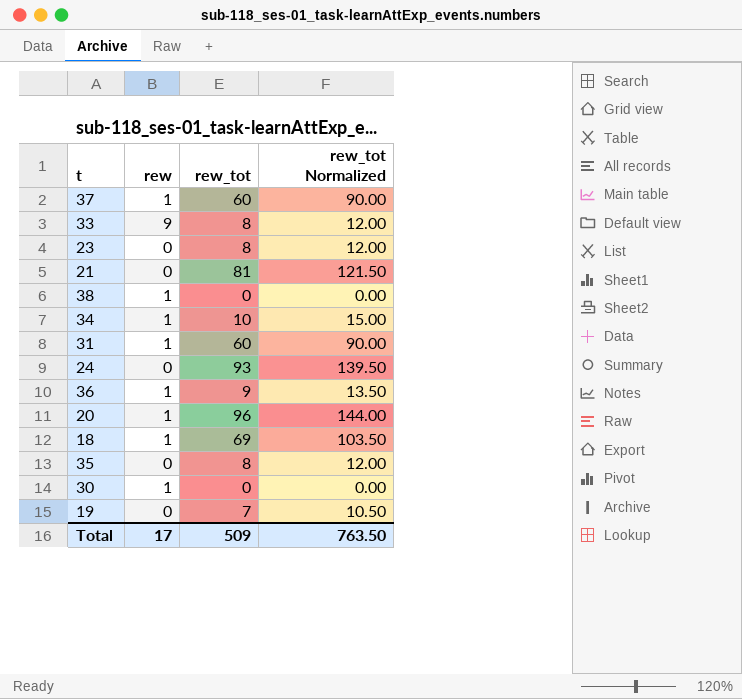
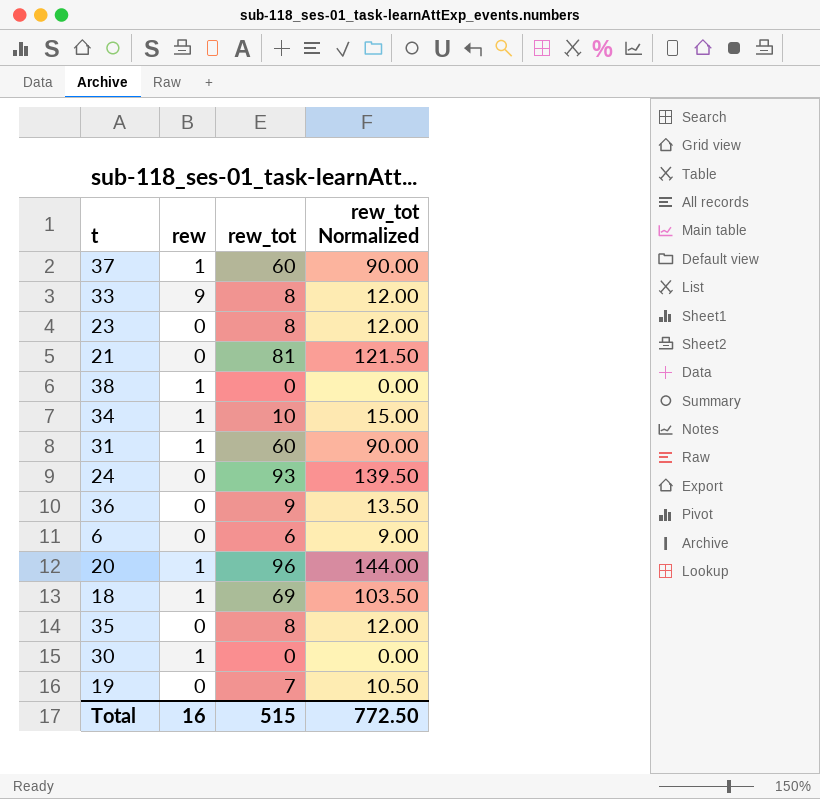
36 | rew: 1 -> 0
row 6: none -> 0 | 6 | 9.00
Total | rew: 17 -> 16
Total | rew_tot: 509 -> 515
Total | rew_tot Normalized: 763.50 -> 772.50

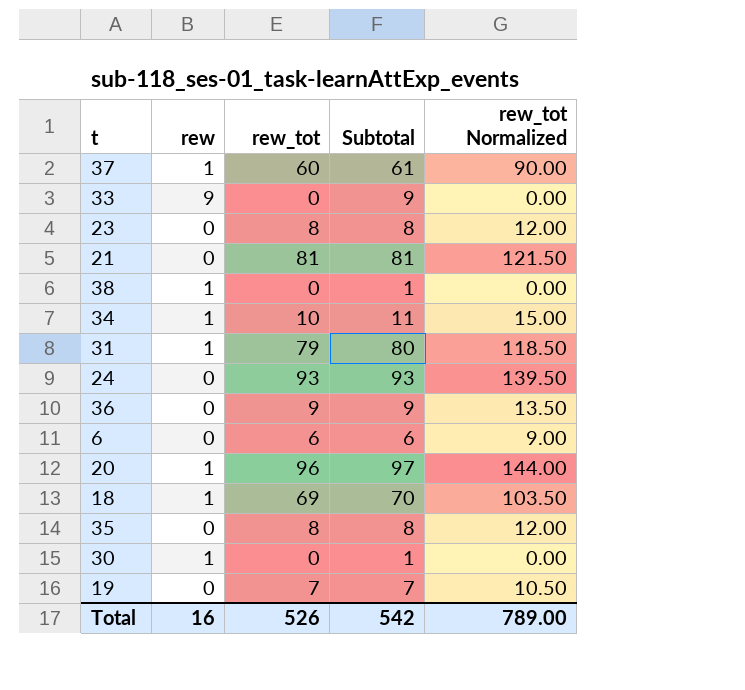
column Subtotal | formula: none -> [rew] + [rew_tot]
33 | rew_tot: 8 -> 0
33 | rew_tot Normalized: 12.00 -> 0.00
31 | rew_tot: 60 -> 79
31 | rew_tot Normalized: 90.00 -> 118.50
Total | rew_tot: 515 -> 526
Total | rew_tot Normalized: 772.50 -> 789.00

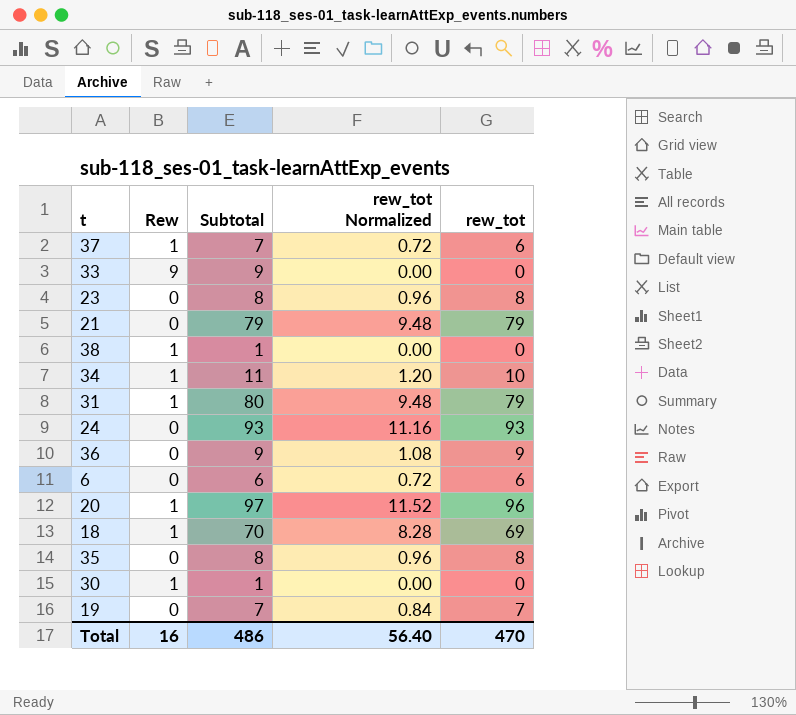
column name: rew -> Rew
column rew_tot Normalized | formula: [rew_tot] * 1.5 -> [rew_tot] * 0.12
column rew_tot | position: 3 -> 5
37 | Subtotal: 61 -> 7
37 | rew_tot: 60 -> 6
21 | Subtotal: 81 -> 79
21 | rew_tot: 81 -> 79
Total | Subtotal: 542 -> 486
Total | rew_tot Normalized: 789.00 -> 56.40
Total | rew_tot: 526 -> 470

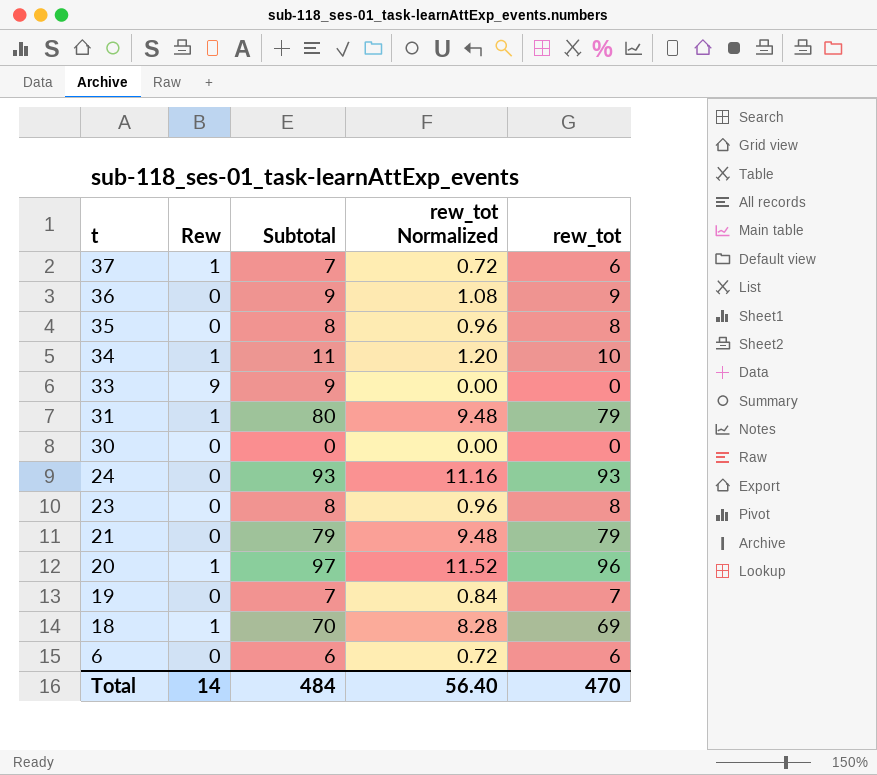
row order: none -> t descending
row 38: 1 | 1 | 0.00 | 0 -> none
30 | Rew: 1 -> 0
30 | Subtotal: 1 -> 0
Total | Rew: 16 -> 14
Total | Subtotal: 486 -> 484

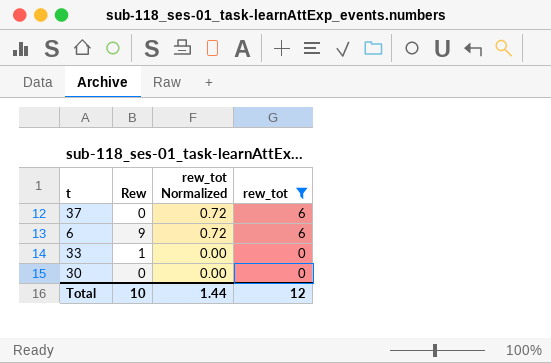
filter: none -> rew_tot <= 6
row order: t descending -> rew_tot Normalized descending
column Subtotal | formula: [Rew] + [rew_tot] -> none
37 | Rew: 1 -> 0
6 | Rew: 0 -> 9
33 | Rew: 9 -> 1
Total | Rew: 14 -> 10
Total | rew_tot Normalized: 56.40 -> 1.44
Total | rew_tot: 470 -> 12

